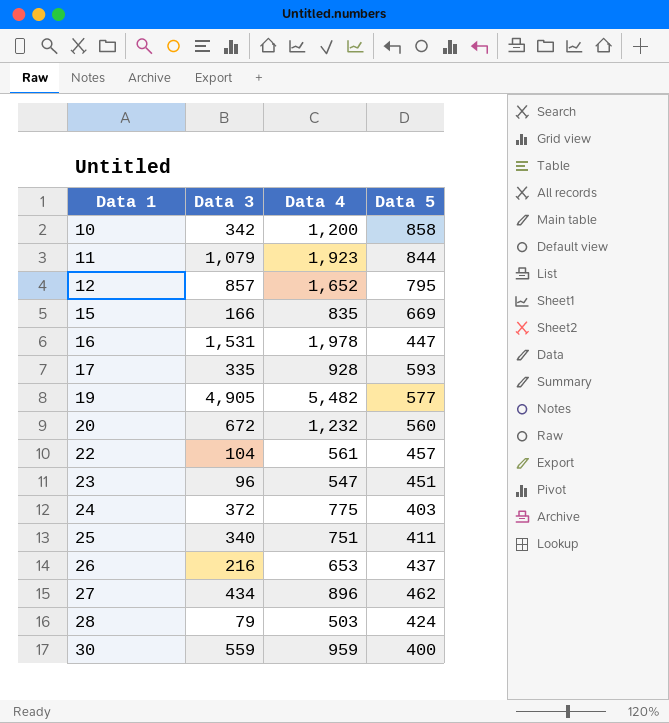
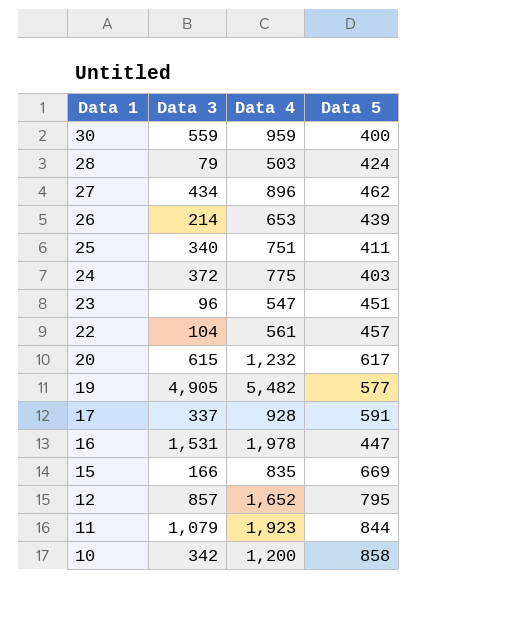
row order: Data 1 ascending -> Data 1 descending
26 | Data 3: 216 -> 214
26 | Data 5: 437 -> 439
20 | Data 3: 672 -> 615
20 | Data 5: 560 -> 617
17 | Data 3: 335 -> 337
17 | Data 5: 593 -> 591

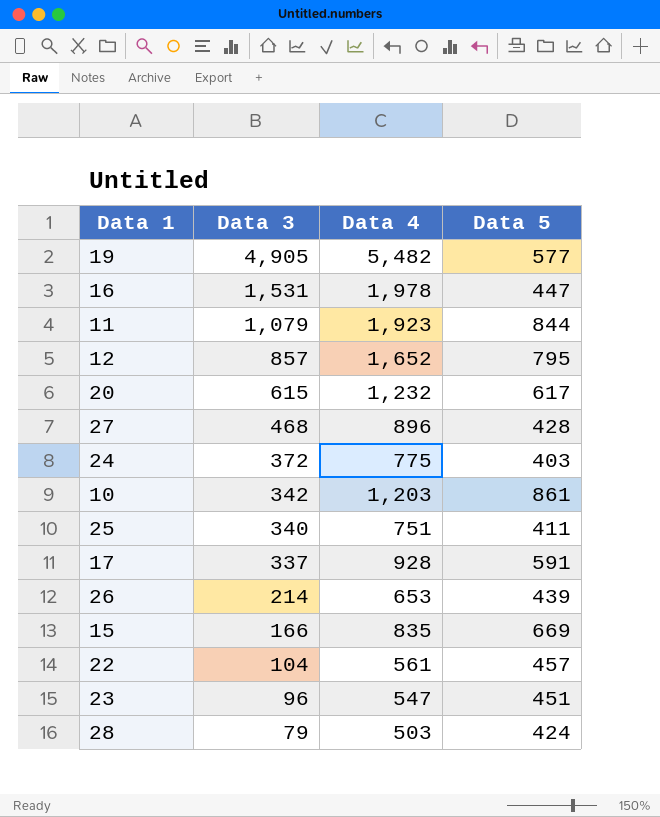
row order: Data 1 descending -> Data 3 descending
row 30: 559 | 959 | 400 -> none
27 | Data 3: 434 -> 468
27 | Data 5: 462 -> 428
10 | Data 4: 1,200 -> 1,203
10 | Data 5: 858 -> 861

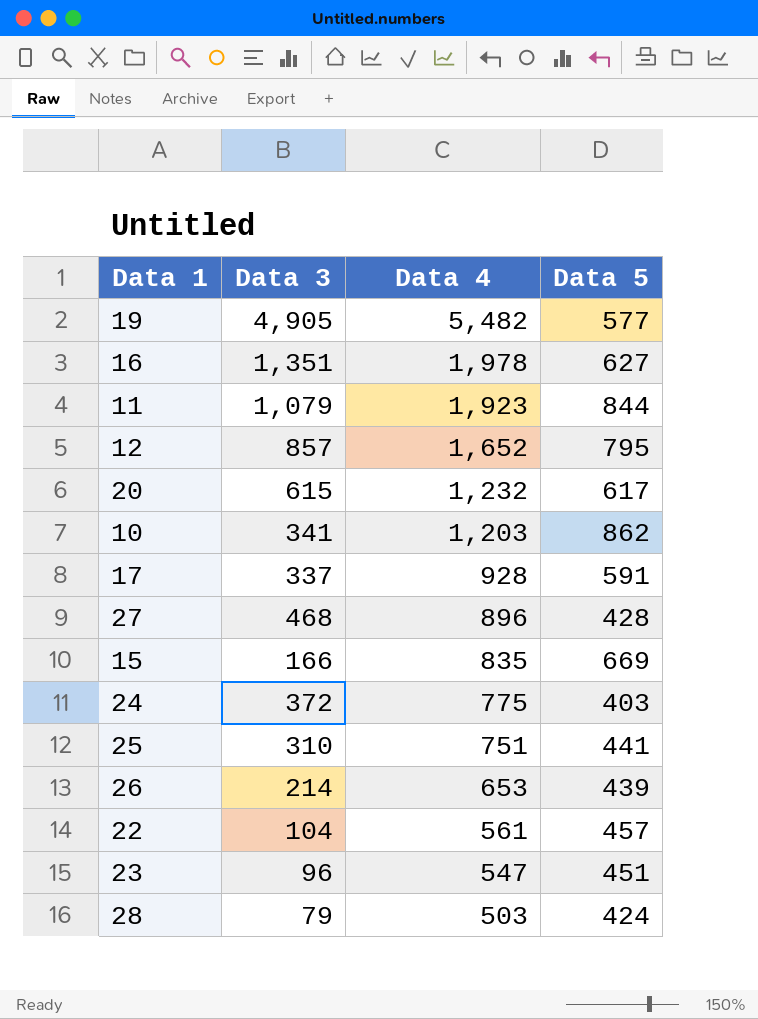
row order: Data 3 descending -> Data 4 descending
16 | Data 3: 1,531 -> 1,351
16 | Data 5: 447 -> 627
10 | Data 3: 342 -> 341
10 | Data 5: 861 -> 862
25 | Data 3: 340 -> 310
25 | Data 5: 411 -> 441

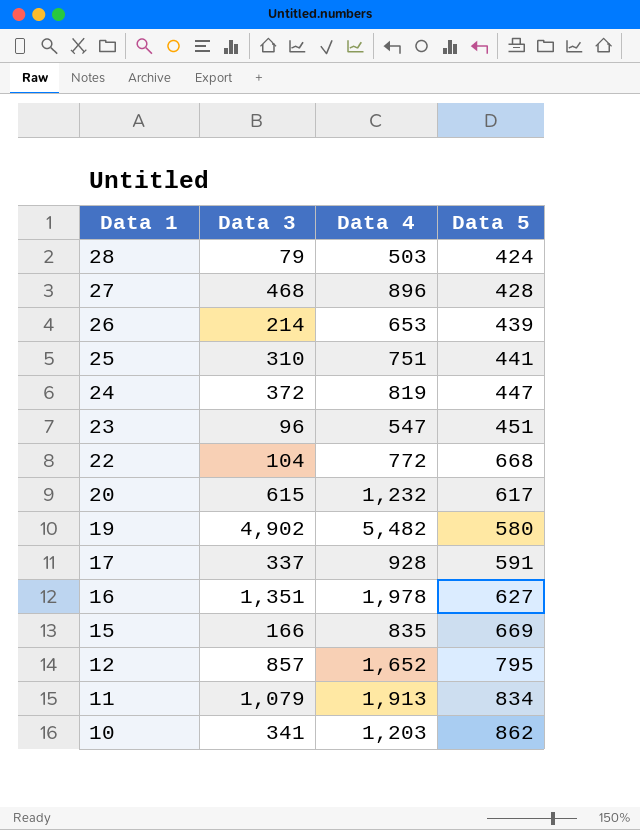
row order: Data 4 descending -> Data 1 descending
24 | Data 4: 775 -> 819
24 | Data 5: 403 -> 447
22 | Data 4: 561 -> 772
22 | Data 5: 457 -> 668
19 | Data 3: 4,905 -> 4,902
19 | Data 5: 577 -> 580
11 | Data 4: 1,923 -> 1,913
11 | Data 5: 844 -> 834

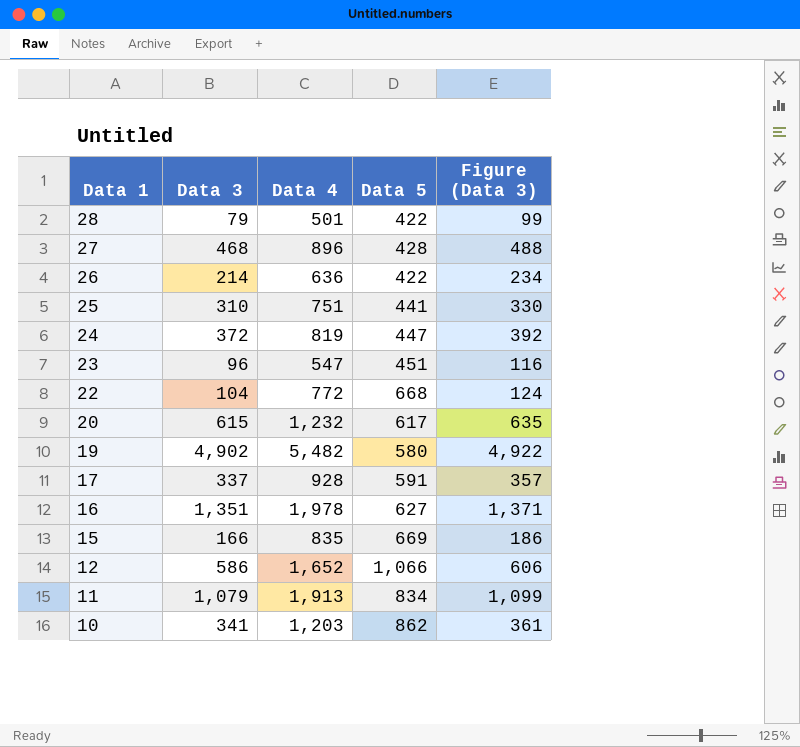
column Figure (Data 3) | formula: none -> [Data 3] + 20
28 | Data 4: 503 -> 501
28 | Data 5: 424 -> 422
26 | Data 4: 653 -> 636
26 | Data 5: 439 -> 422
12 | Data 3: 857 -> 586
12 | Data 5: 795 -> 1,066

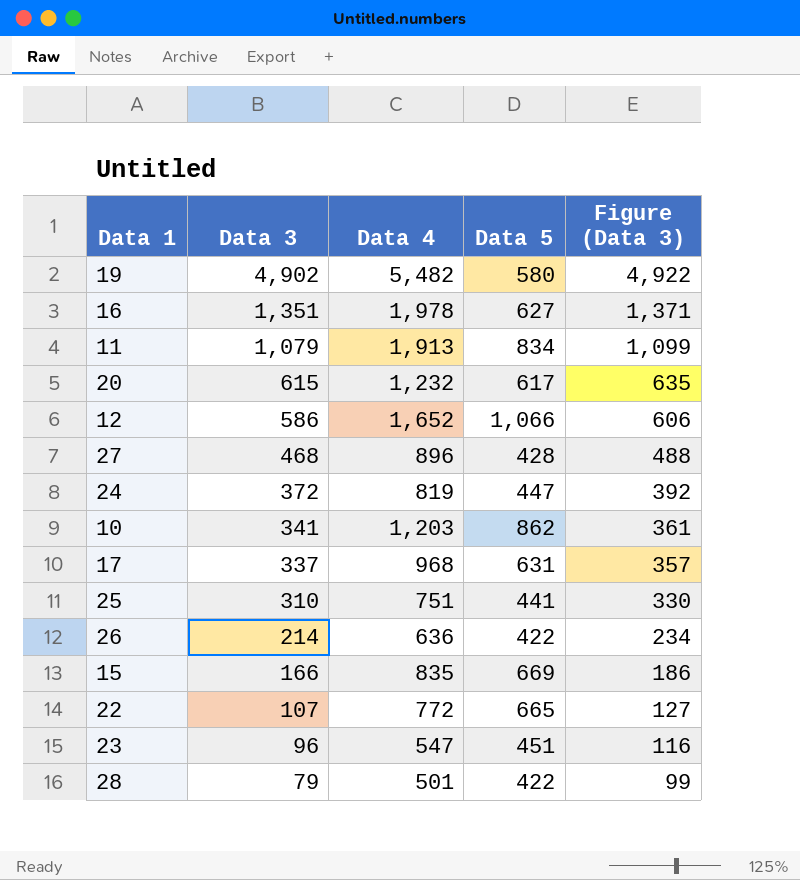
row order: Data 1 descending -> Data 3 descending
17 | Data 4: 928 -> 968
17 | Data 5: 591 -> 631
22 | Data 3: 104 -> 107
22 | Data 5: 668 -> 665
22 | Figure (Data 3): 124 -> 127

